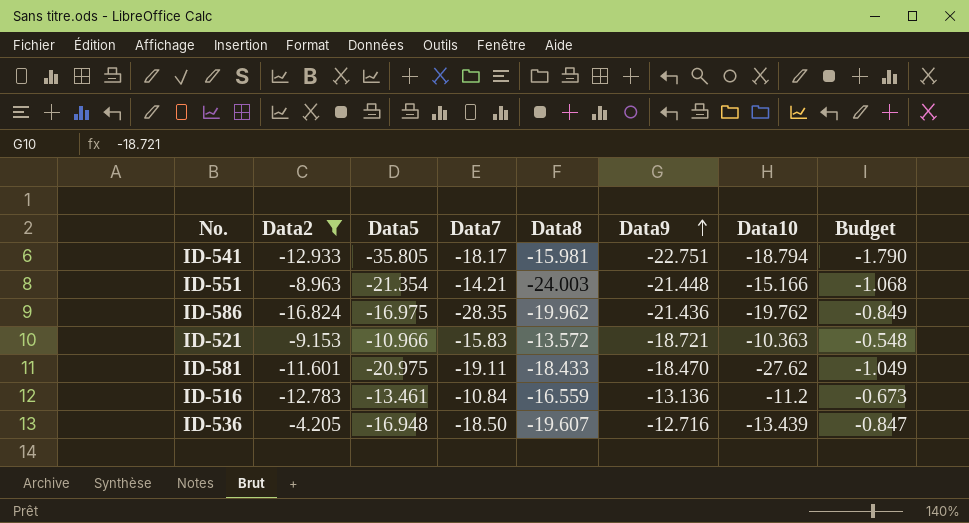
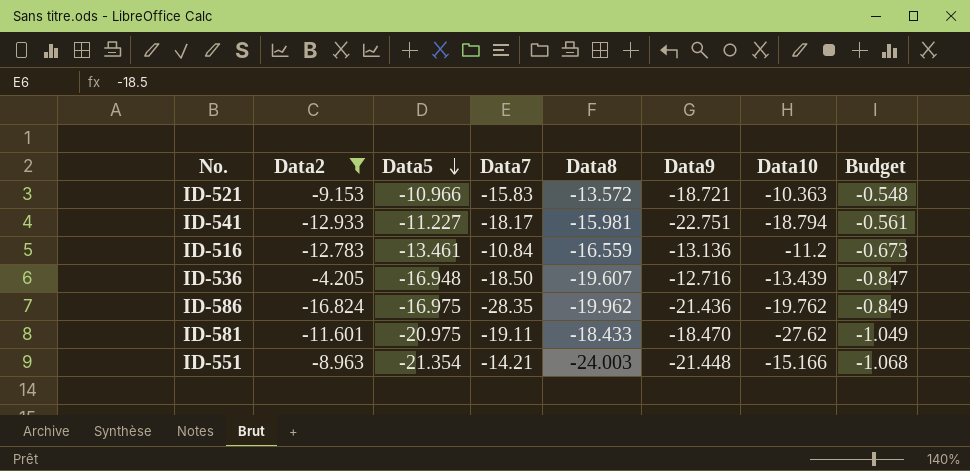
row order: Data9 ascending -> Data5 descending
ID-541 | Data5: -35.805 -> -11.227
ID-541 | Budget: -1.790 -> -0.561

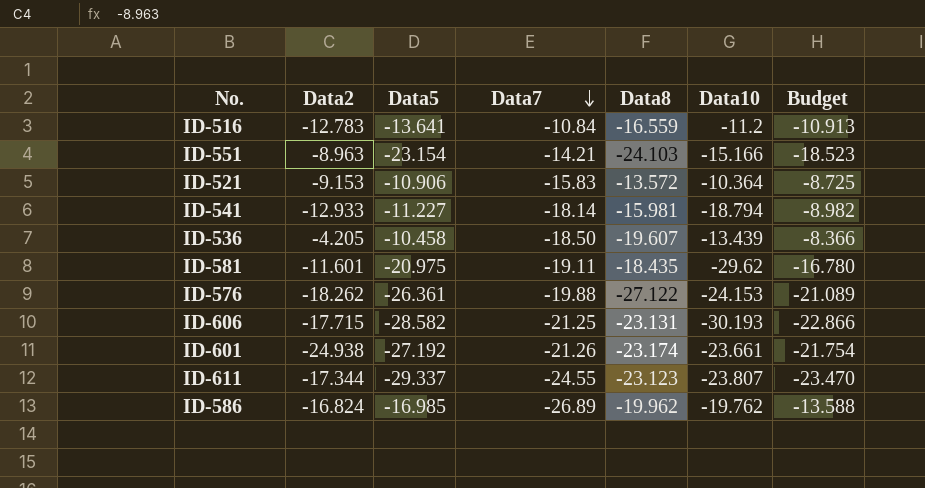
filter: Data2 >= -16.824 -> none
row order: Data5 descending -> Data7 descending
column Data9 | position: 6 -> none
column Budget | formula: [Data5] * 0.05 -> [Data5] * 0.8
ID-516 | Data5: -13.461 -> -13.641
ID-551 | Data5: -21.354 -> -23.154
ID-551 | Data8: -24.003 -> -24.103
ID-521 | Data5: -10.966 -> -10.906
ID-521 | Data10: -10.363 -> -10.364
ID-541 | Data7: -18.17 -> -18.14
ID-536 | Data5: -16.948 -> -10.458
ID-581 | Data8: -18.433 -> -18.435
ID-581 | Data10: -27.62 -> -29.62
ID-586 | Data5: -16.975 -> -16.985
ID-586 | Data7: -28.35 -> -26.89

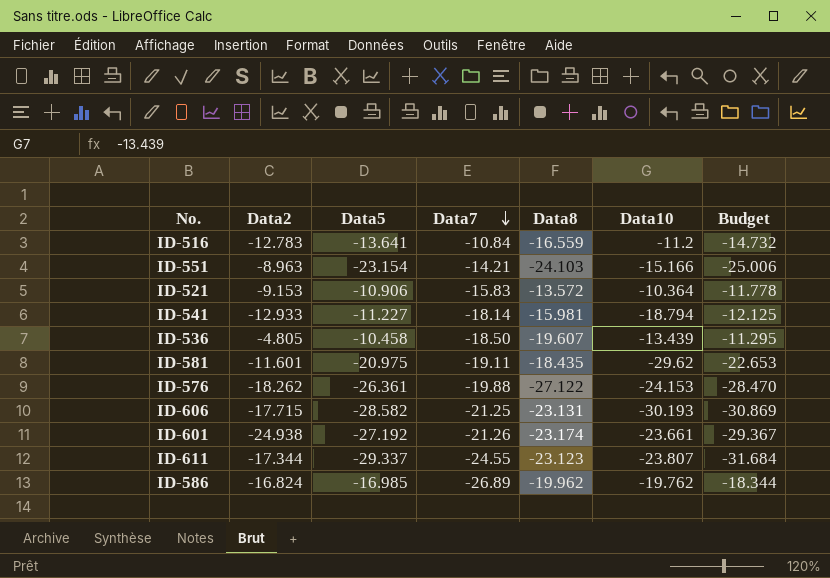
column Budget | formula: [Data5] * 0.8 -> [Data5] * 1.08
ID-536 | Data2: -4.205 -> -4.805

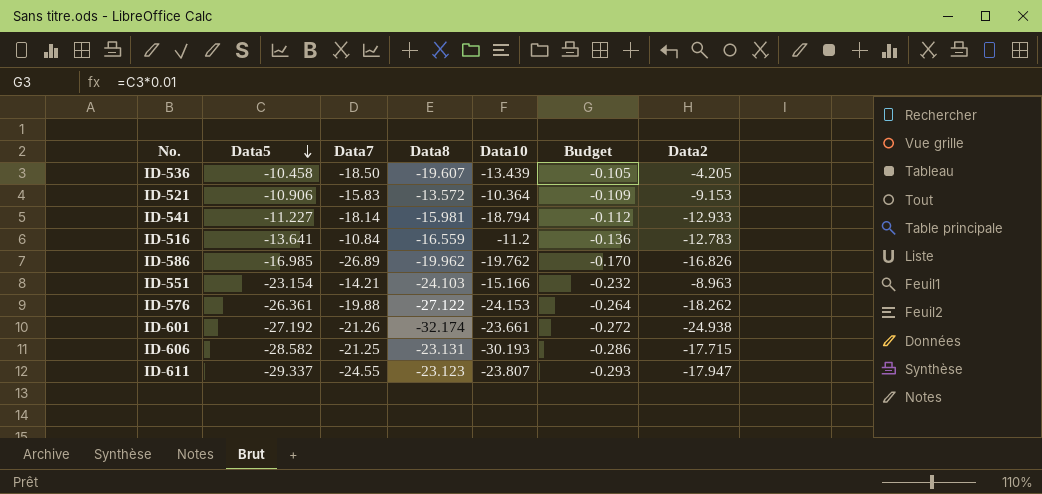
row order: Data7 descending -> Data5 descending
column Budget | formula: [Data5] * 1.08 -> [Data5] * 0.01
column Data2 | position: 2 -> 7
row ID-581: -11.601 | -20.975 | -19.11 | -18.435 | -29.62 | -22.653 -> none
ID-536 | Data2: -4.805 -> -4.205
ID-586 | Data2: -16.824 -> -16.826
ID-601 | Data8: -23.174 -> -32.174
ID-611 | Data2: -17.344 -> -17.947

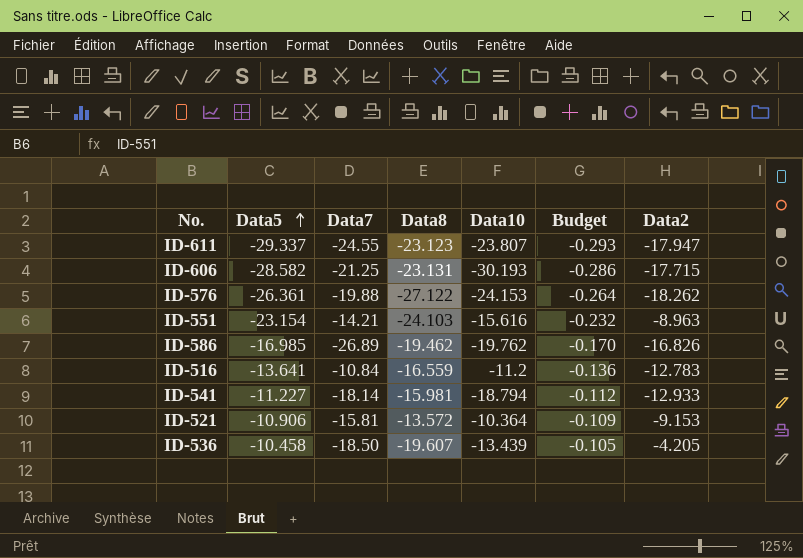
row order: Data5 descending -> Data5 ascending
row ID-601: -27.192 | -21.26 | -32.174 | -23.661 | -0.272 | -24.938 -> none
ID-551 | Data10: -15.166 -> -15.616
ID-586 | Data8: -19.962 -> -19.462
ID-521 | Data7: -15.83 -> -15.81

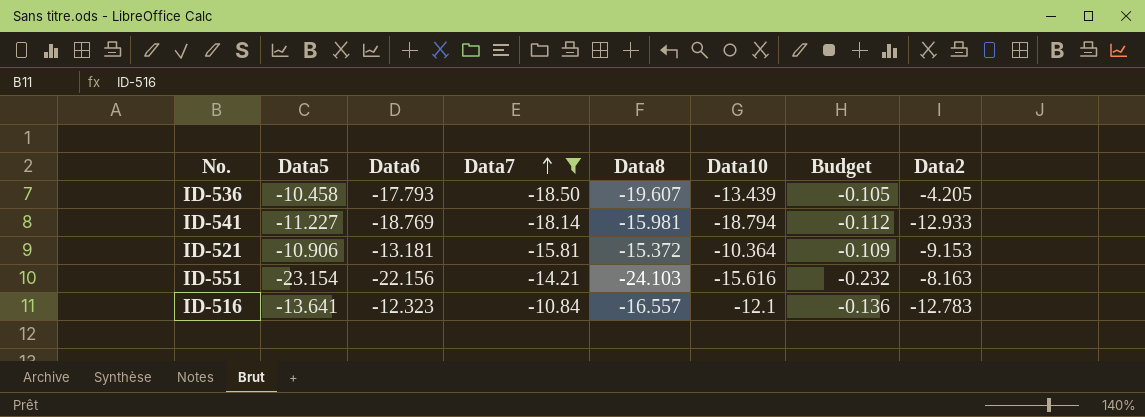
filter: none -> Data7 >= -18.50
row order: Data5 ascending -> Data7 ascending
column Data6 | position: none -> 3
ID-521 | Data8: -13.572 -> -15.372
ID-551 | Data2: -8.963 -> -8.163
ID-516 | Data8: -16.559 -> -16.557
ID-516 | Data10: -11.2 -> -12.1

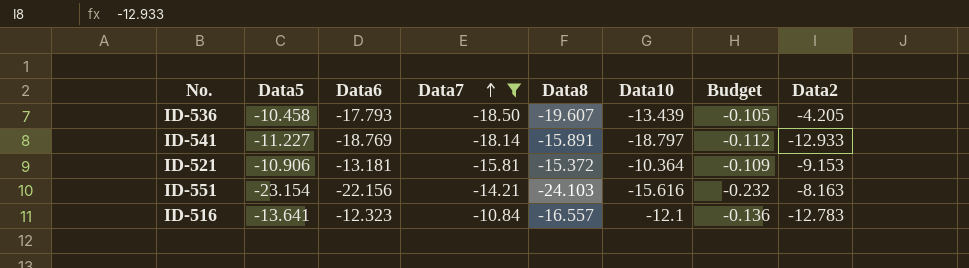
ID-541 | Data8: -15.981 -> -15.891
ID-541 | Data10: -18.794 -> -18.797

